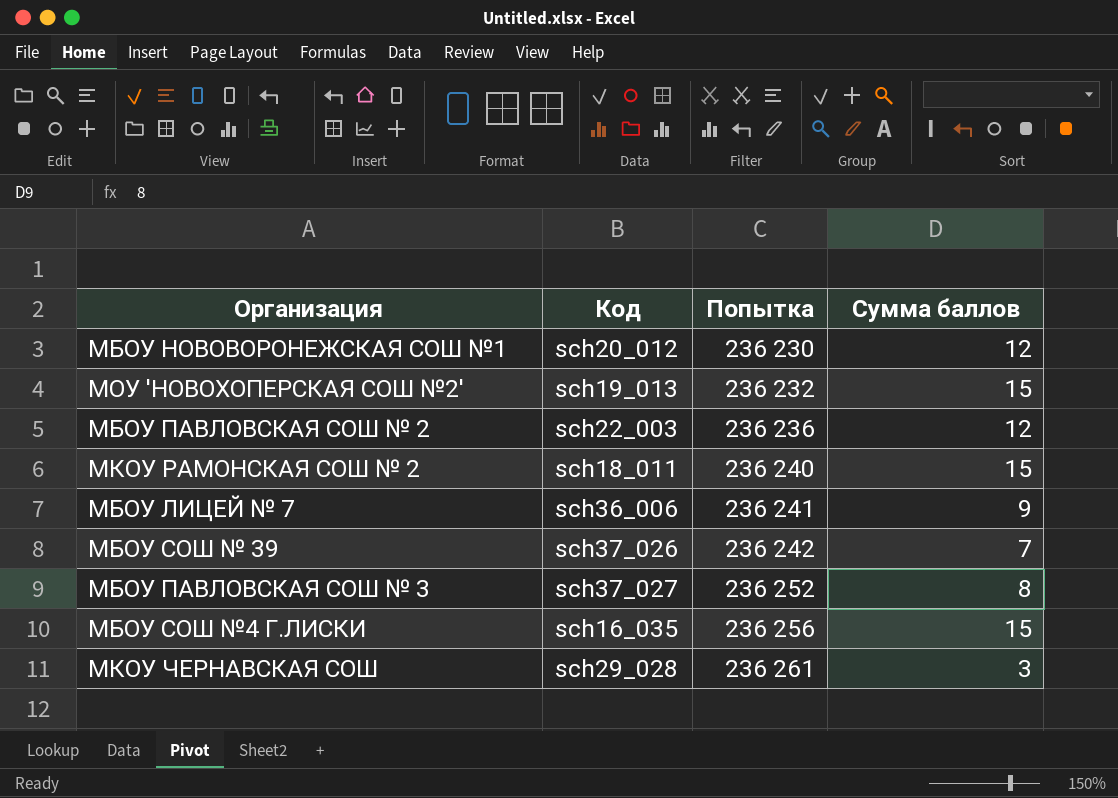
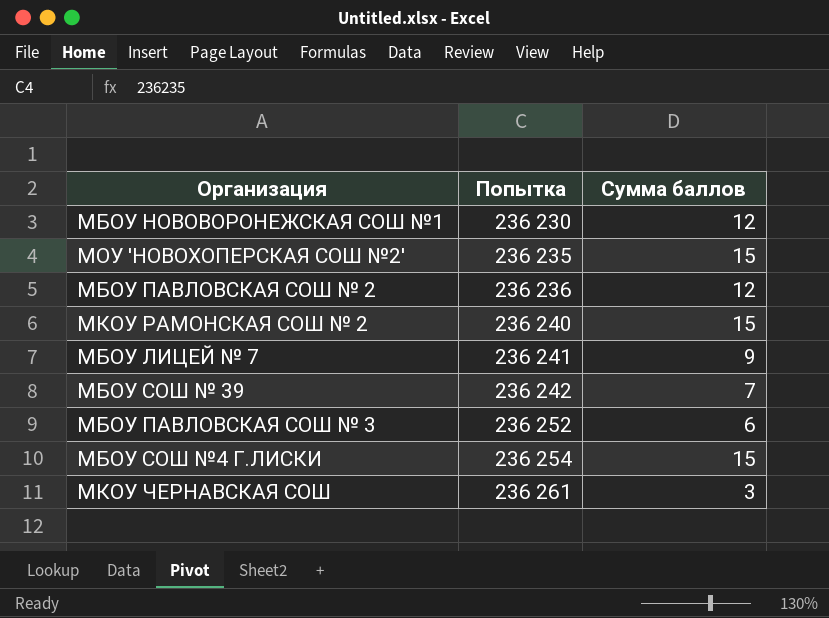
column Код | position: 2 -> none
МОУ 'НОВОХОПЕРСКАЯ СОШ №2' | Попытка: 236 232 -> 236 235
МБОУ ПАВЛОВСКАЯ СОШ № 3 | Сумма баллов: 8 -> 6
МБОУ СОШ №4 Г.ЛИСКИ | Попытка: 236 256 -> 236 254

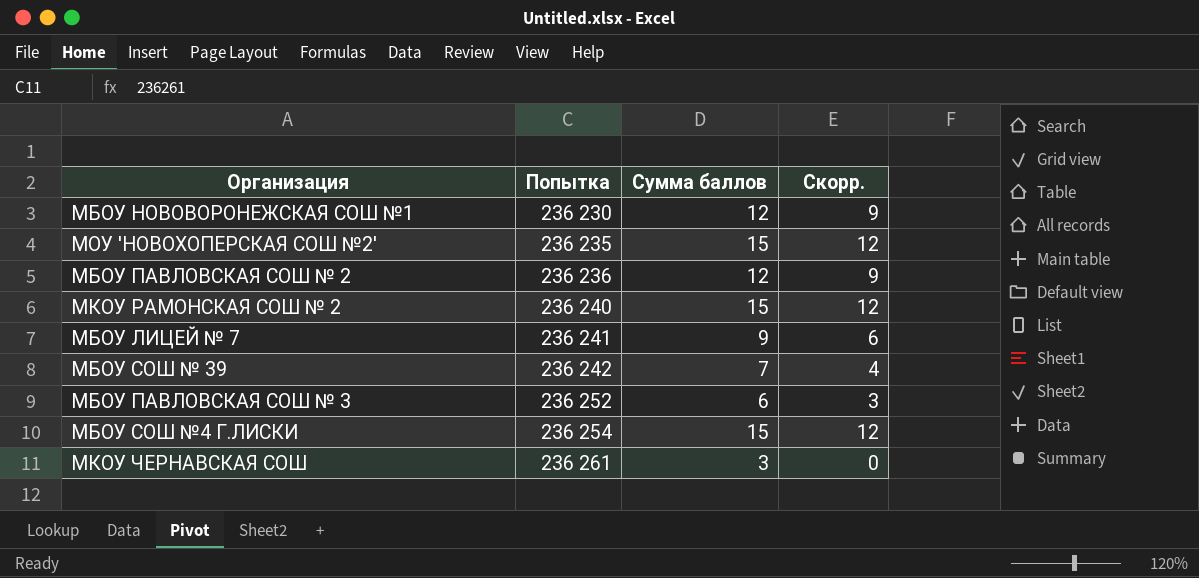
column Скорр. | formula: none -> [Сумма баллов] - 3

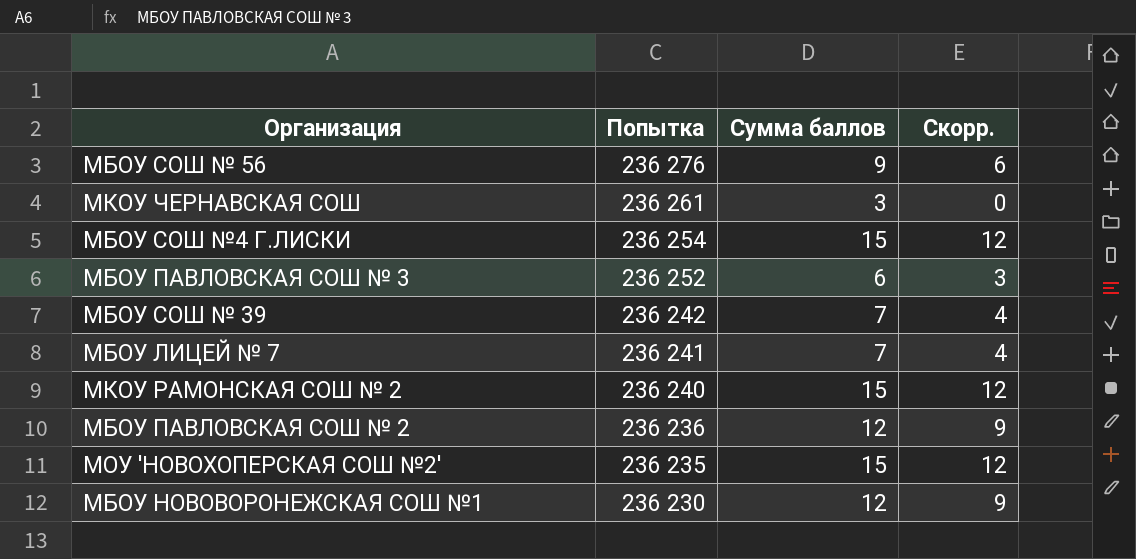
row order: Попытка ascending -> Попытка descending
row МБОУ СОШ № 56: none -> 236 276 | 9 | 6
МБОУ ЛИЦЕЙ № 7 | Сумма баллов: 9 -> 7
МБОУ ЛИЦЕЙ № 7 | Скорр.: 6 -> 4

